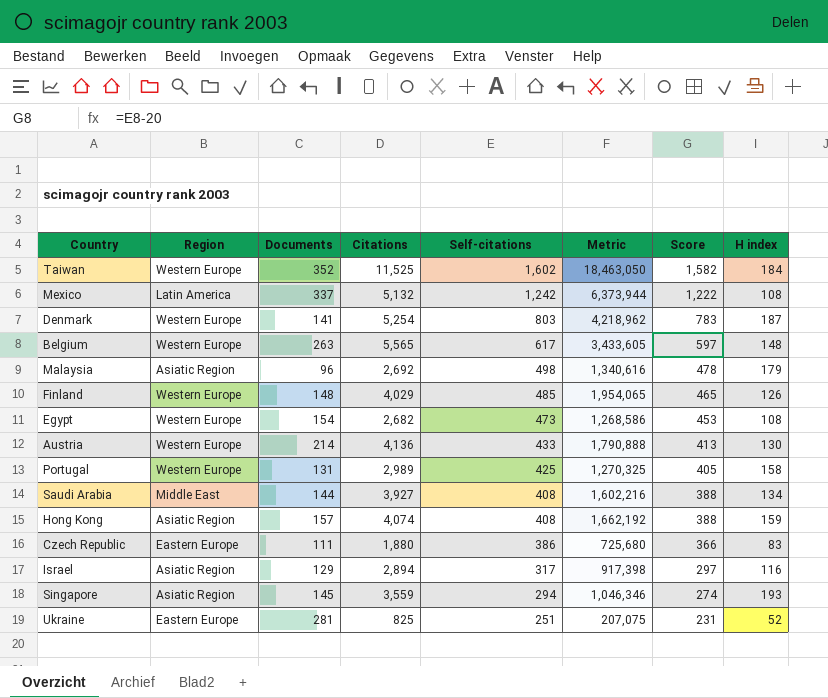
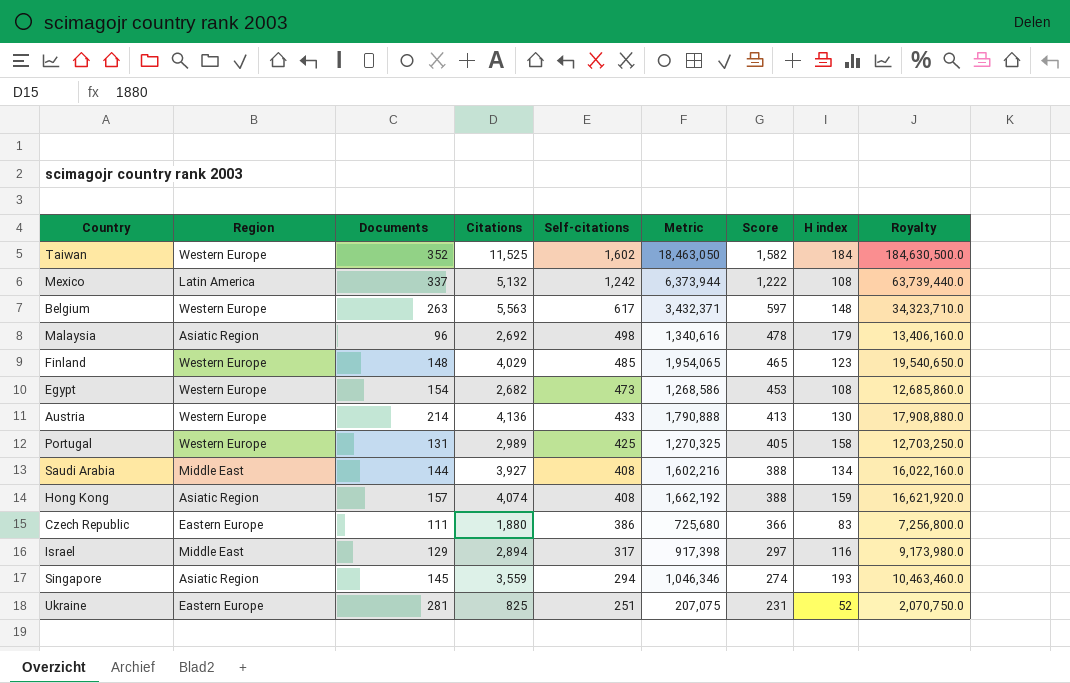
column Royalty | formula: none -> [Metric] * 10
row Denmark: Western Europe | 141 | 5,254 | 803 | 4,218,962 | 783 | 187 -> none
Belgium | Citations: 5,565 -> 5,563
Belgium | Metric: 3,433,605 -> 3,432,371
Finland | H index: 126 -> 123
Israel | Region: Asiatic Region -> Middle East

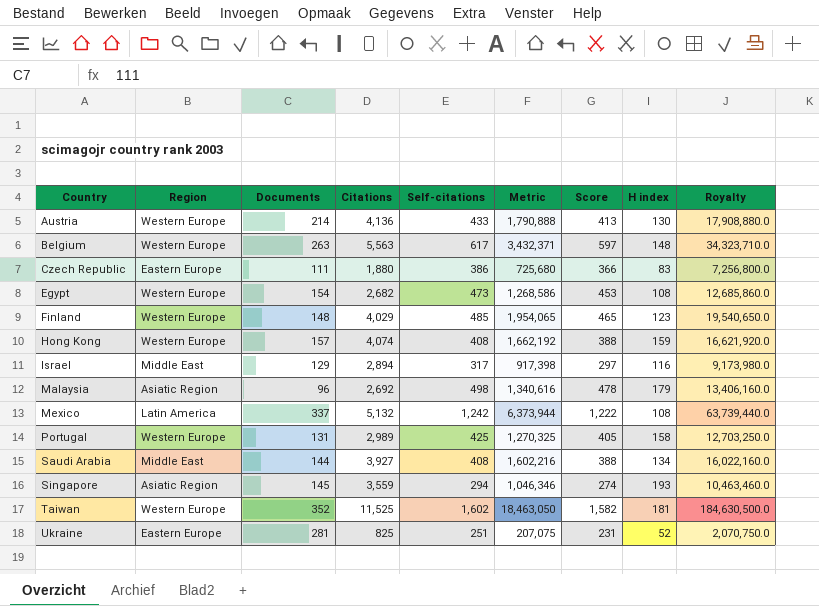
row order: Self-citations descending -> Country ascending
Hong Kong | Region: Asiatic Region -> Western Europe
Taiwan | H index: 184 -> 181

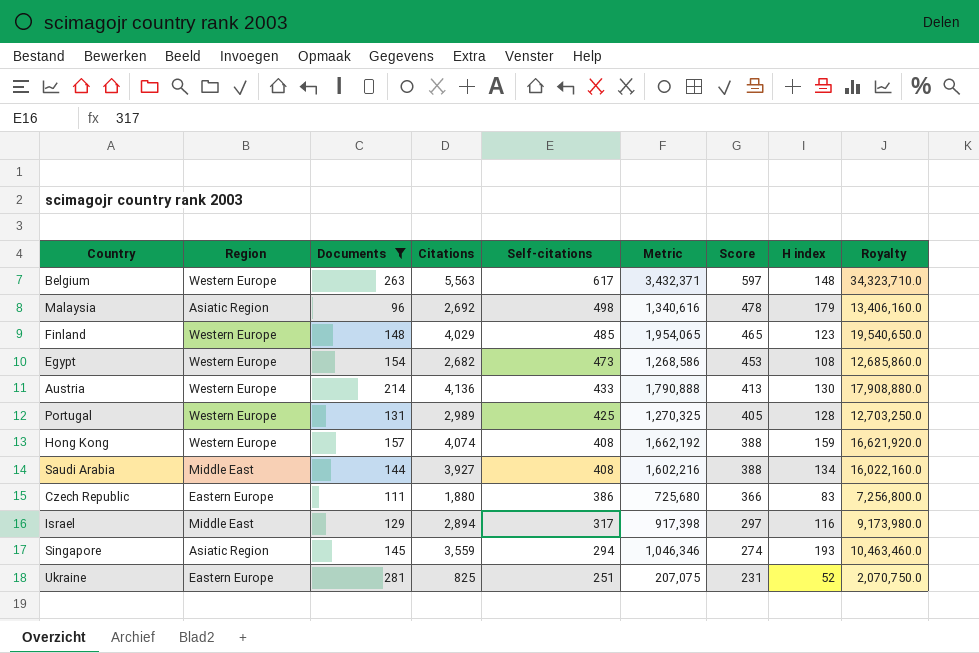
filter: none -> Documents <= 281
row order: Country ascending -> Self-citations descending
Portugal | H index: 158 -> 128

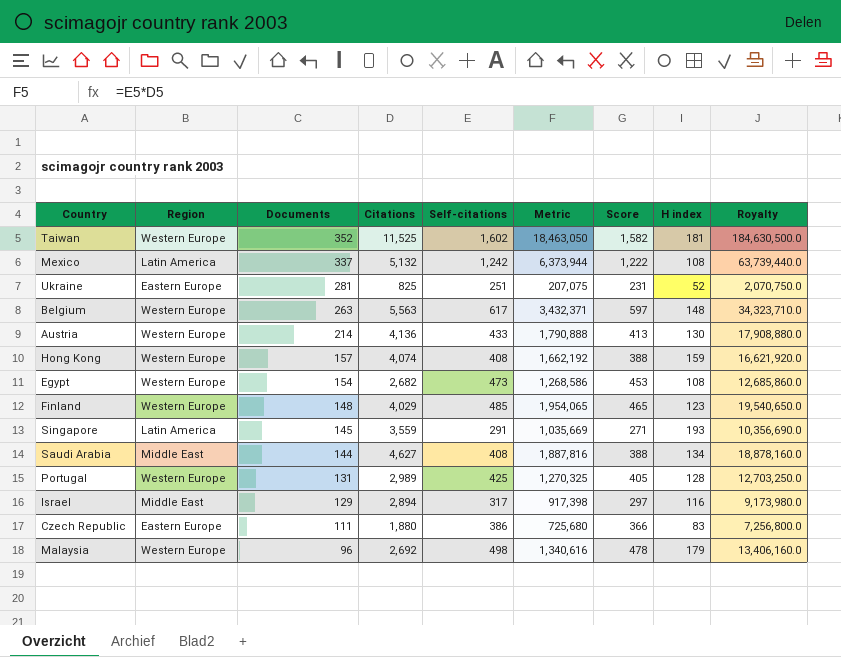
filter: Documents <= 281 -> none
row order: Self-citations descending -> Documents descending
Singapore | Region: Asiatic Region -> Latin America
Singapore | Self-citations: 294 -> 291
Singapore | Metric: 1,046,346 -> 1,035,669
Singapore | Score: 274 -> 271
Singapore | Royalty: 10,463,460.0 -> 10,356,690.0
Saudi Arabia | Citations: 3,927 -> 4,627
Saudi Arabia | Metric: 1,602,216 -> 1,887,816
Saudi Arabia | Royalty: 16,022,160.0 -> 18,878,160.0
Malaysia | Region: Asiatic Region -> Western Europe

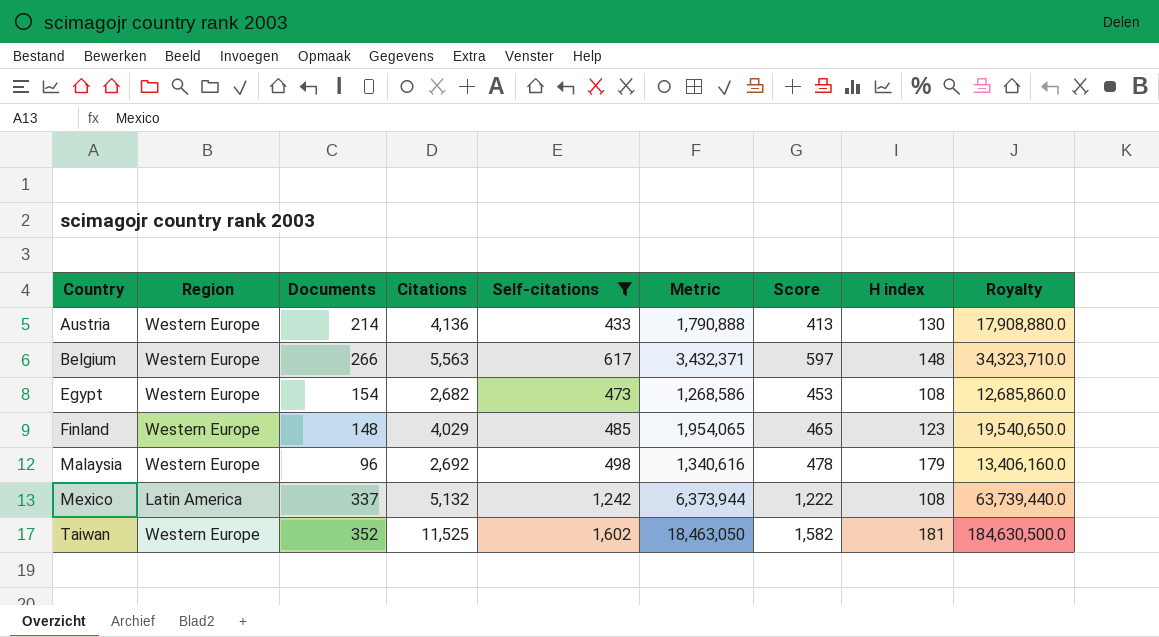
filter: none -> Self-citations >= 433
row order: Documents descending -> Country ascending
Belgium | Documents: 263 -> 266

